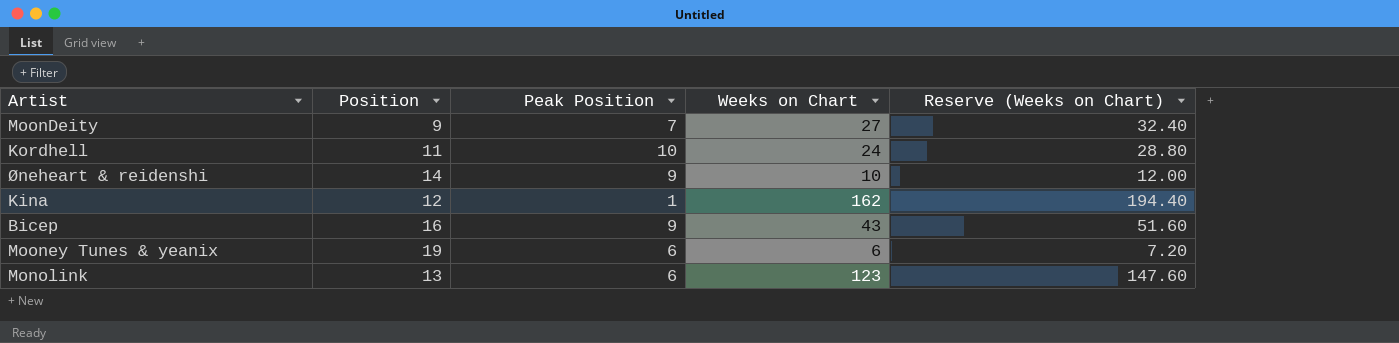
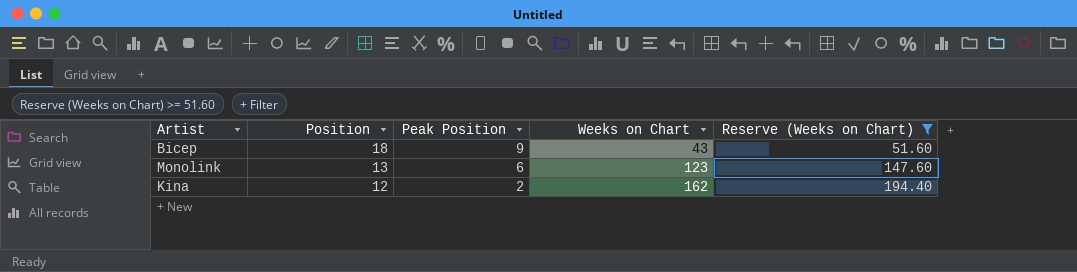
filter: none -> Reserve (Weeks on Chart) >= 51.60
row order: none -> Position descending
Bicep | Position: 16 -> 18
Kina | Peak Position: 1 -> 2

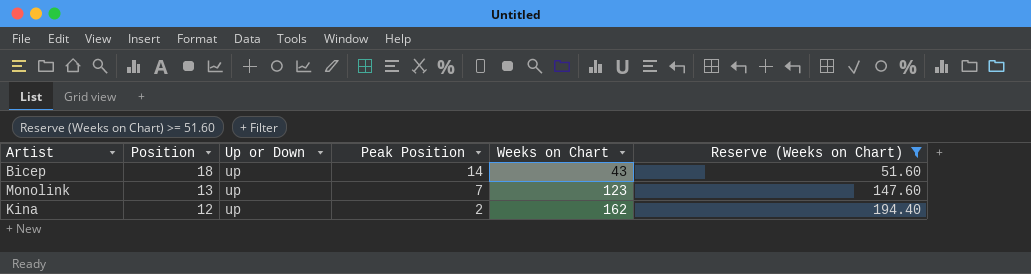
column Up or Down | position: none -> 3
Bicep | Peak Position: 9 -> 14
Monolink | Peak Position: 6 -> 7

